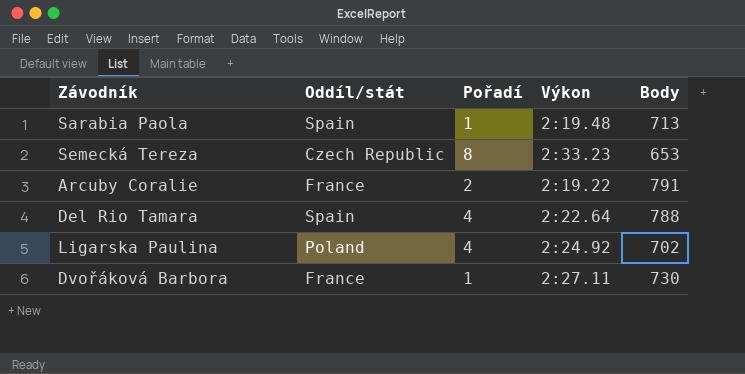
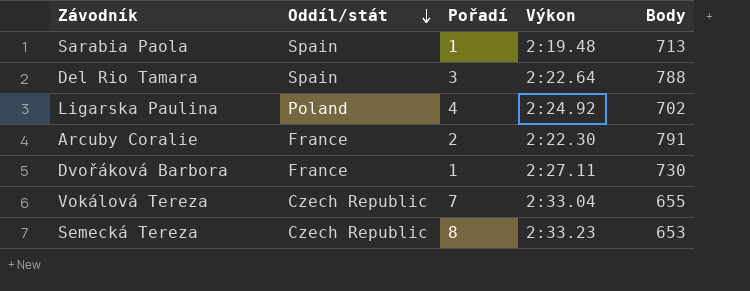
row order: none -> Oddíl/stát descending
Del Rio Tamara | Pořadí: 4 -> 3
Arcuby Coralie | Výkon: 2:19.22 -> 2:22.30
row Vokálová Tereza: none -> Czech Republic | 7 | 2:33.04 | 655

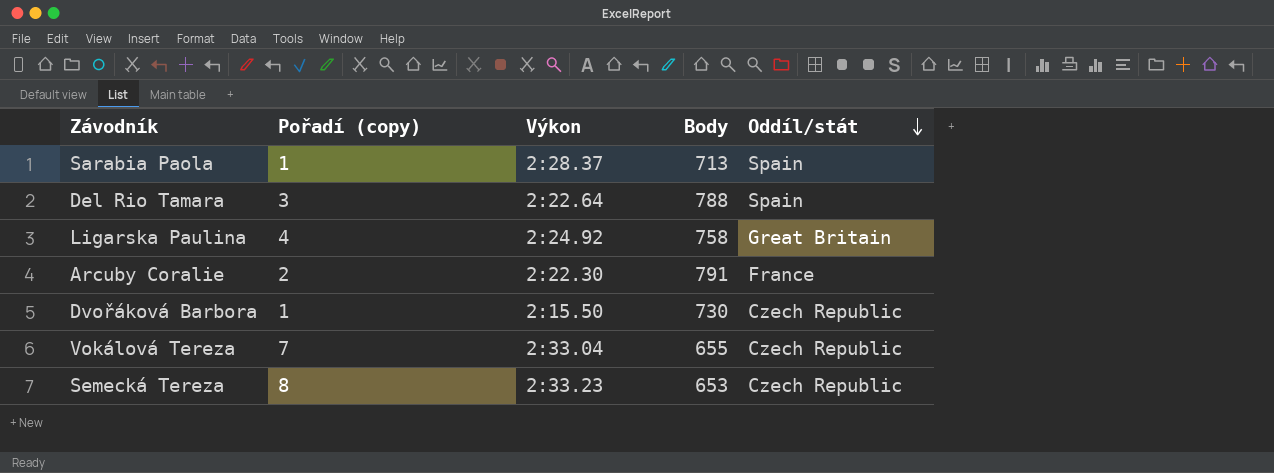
column name: Pořadí -> Pořadí (copy)
column Oddíl/stát | position: 2 -> 5
Sarabia Paola | Výkon: 2:19.48 -> 2:28.37
Ligarska Paulina | Body: 702 -> 758
Ligarska Paulina | Oddíl/stát: Poland -> Great Britain
Dvořáková Barbora | Výkon: 2:27.11 -> 2:15.50
Dvořáková Barbora | Oddíl/stát: France -> Czech Republic

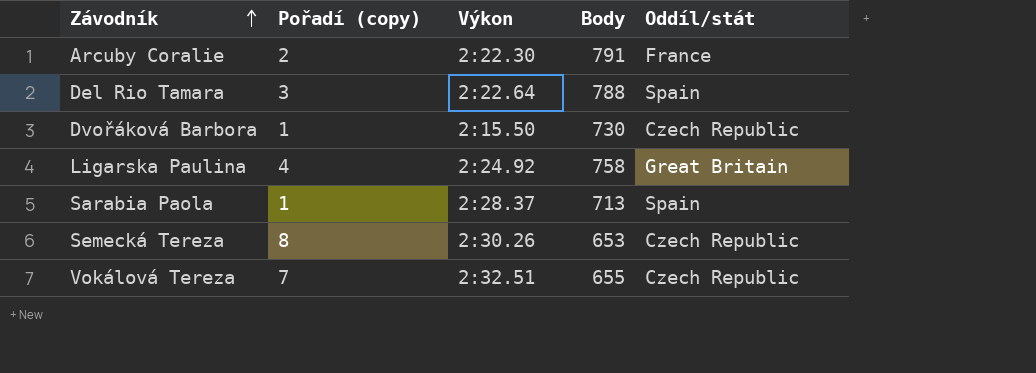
row order: Oddíl/stát descending -> Závodník ascending
Semecká Tereza | Výkon: 2:33.23 -> 2:30.26
Vokálová Tereza | Výkon: 2:33.04 -> 2:32.51

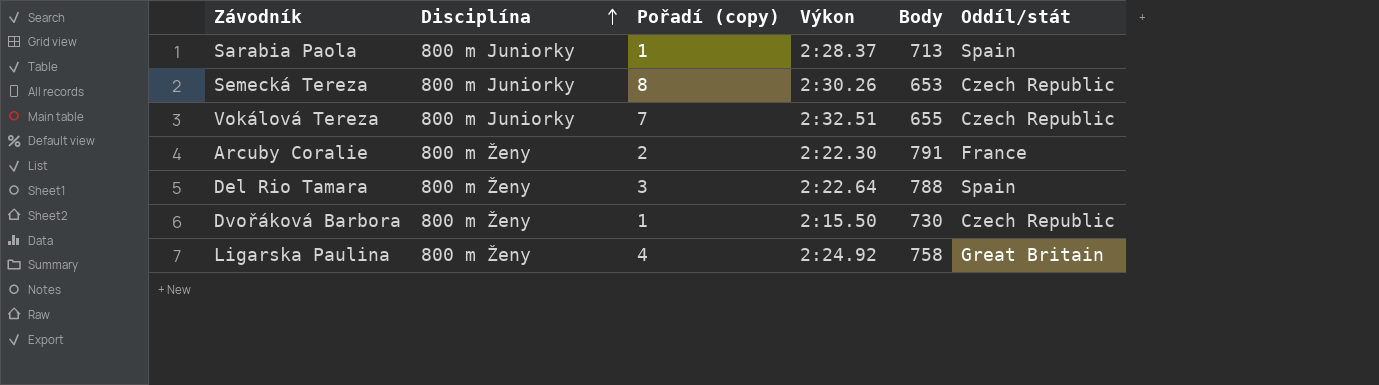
row order: Závodník ascending -> Disciplína ascending
column Disciplína | position: none -> 2

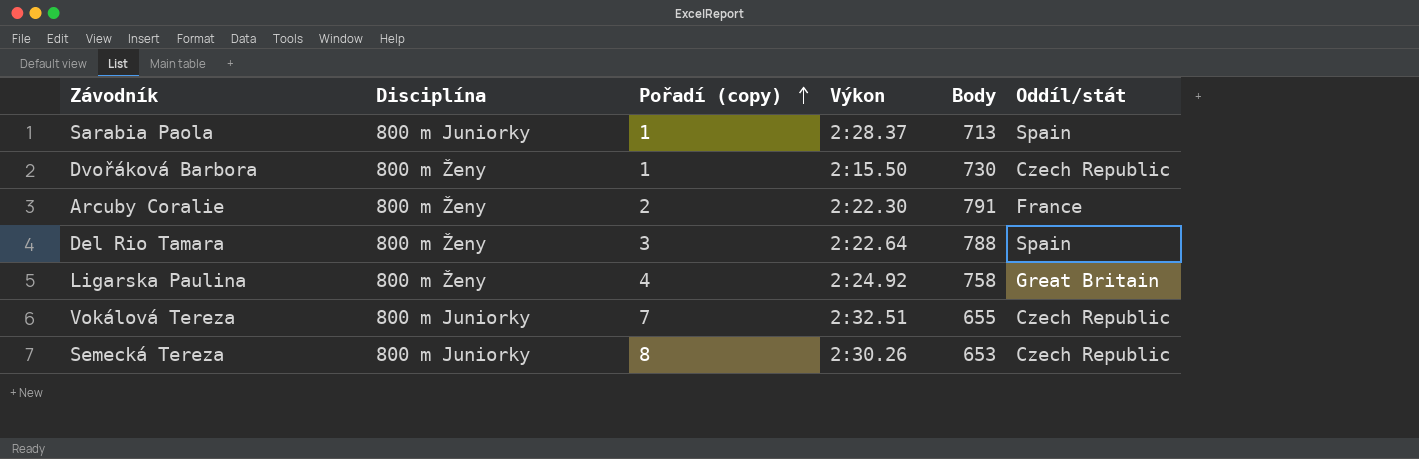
row order: Disciplína ascending -> Pořadí (copy) ascending

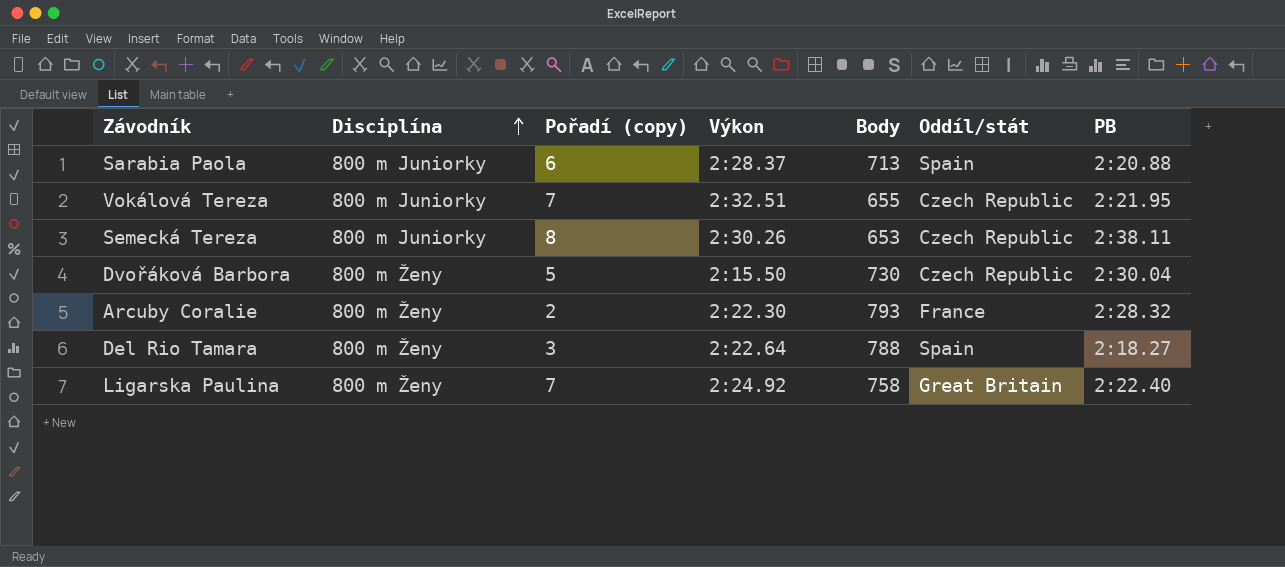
row order: Pořadí (copy) ascending -> Disciplína ascending
column PB | position: none -> 7
Sarabia Paola | Pořadí (copy): 1 -> 6
Dvořáková Barbora | Pořadí (copy): 1 -> 5
Arcuby Coralie | Body: 791 -> 793
Ligarska Paulina | Pořadí (copy): 4 -> 7

